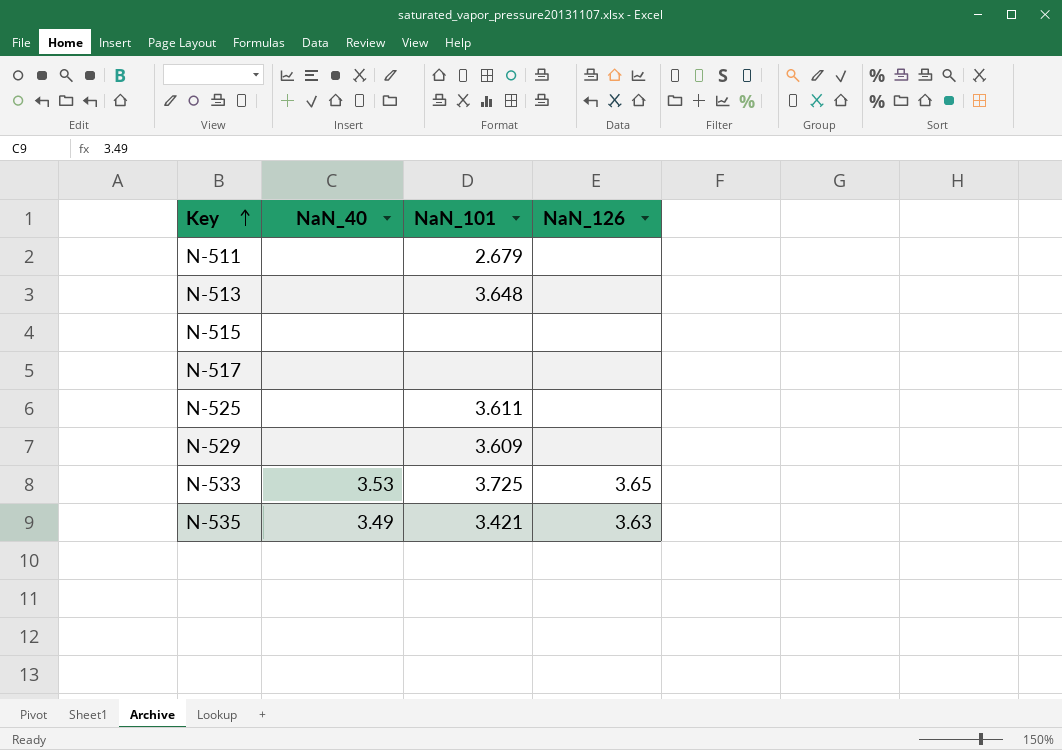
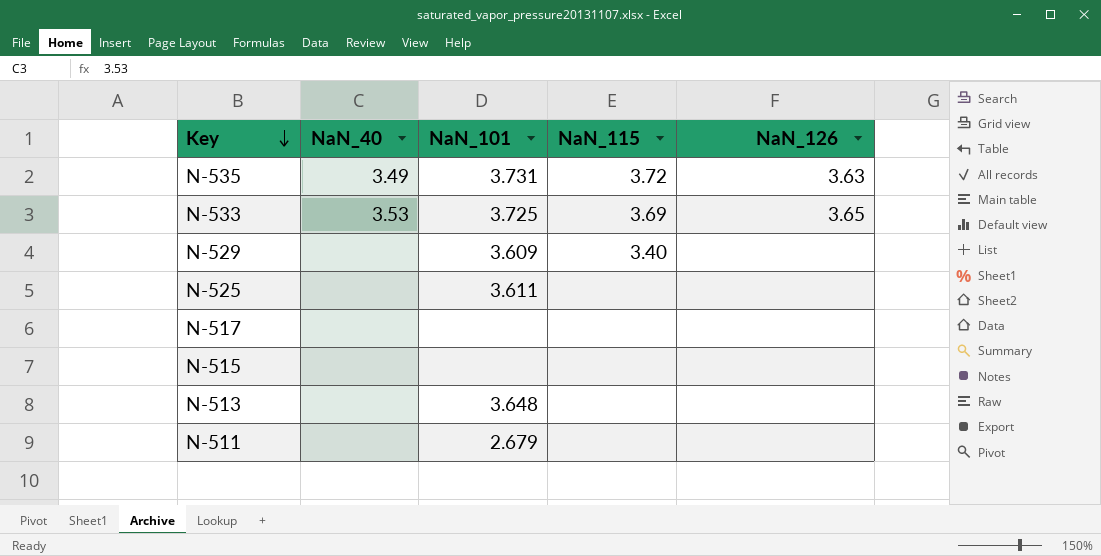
row order: Key ascending -> Key descending
column NaN_115 | position: none -> 4
N-535 | NaN_101: 3.421 -> 3.731

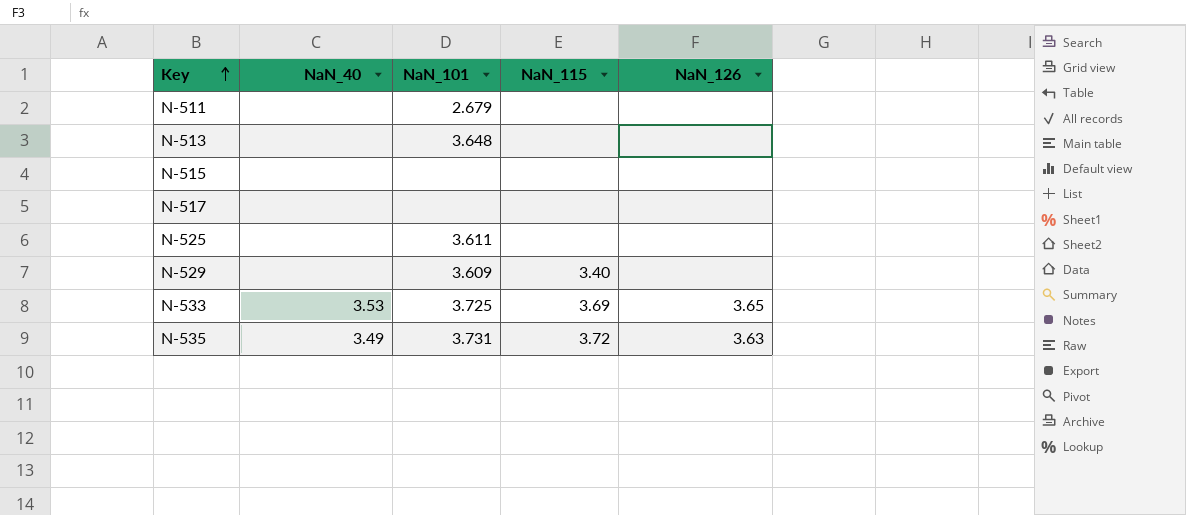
row order: Key descending -> Key ascending

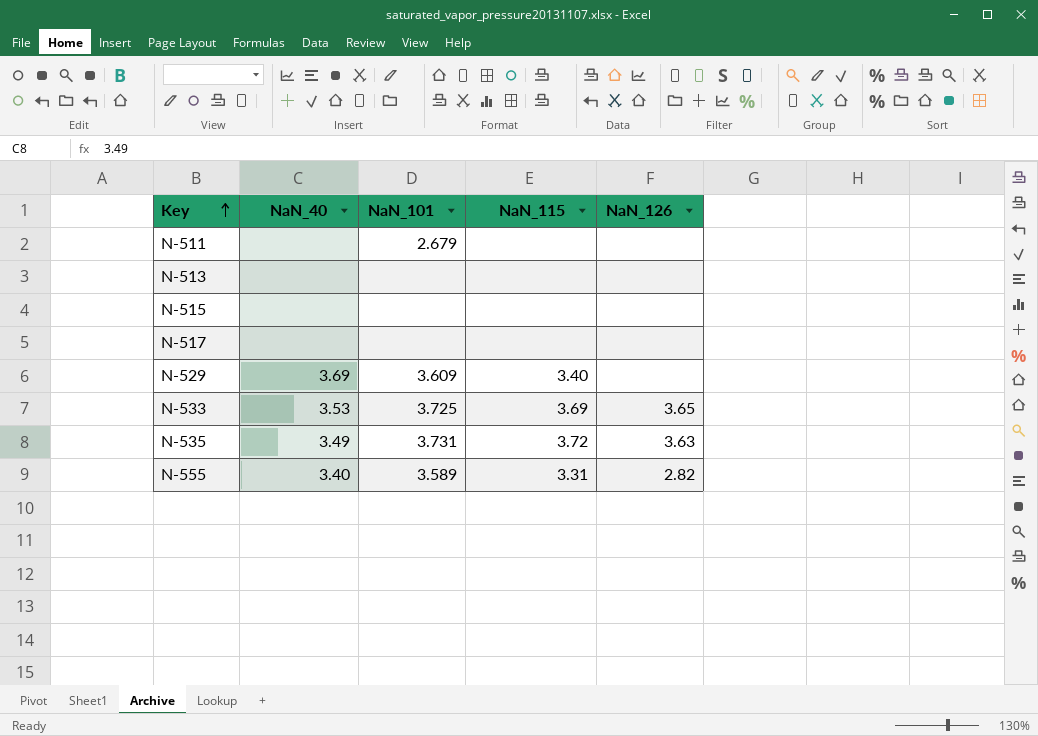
row N-525: none | 3.611 | none | none -> none
N-513 | NaN_101: 3.648 -> none
N-529 | NaN_40: none -> 3.69
row N-555: none -> 3.40 | 3.589 | 3.31 | 2.82

